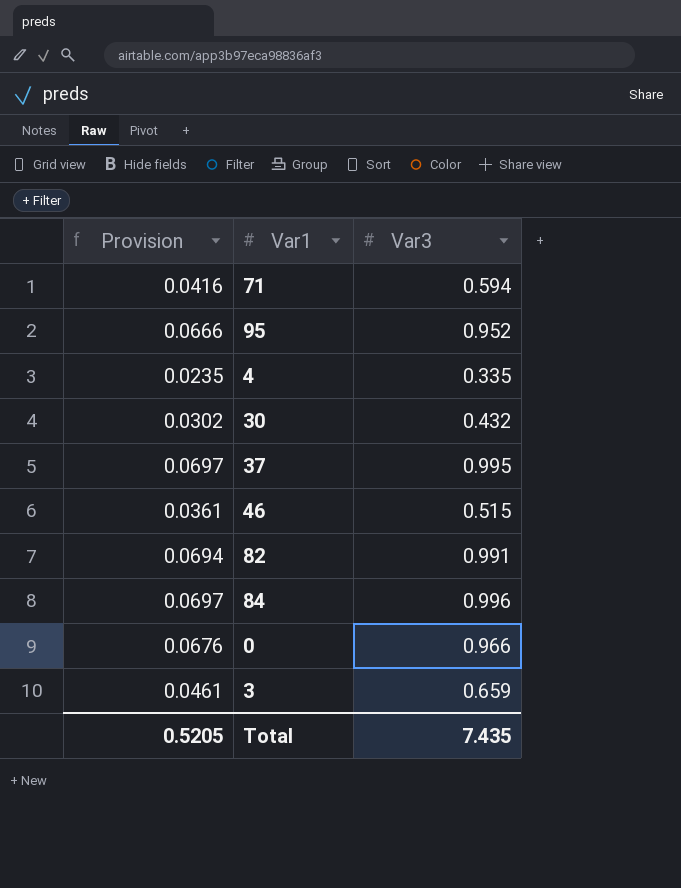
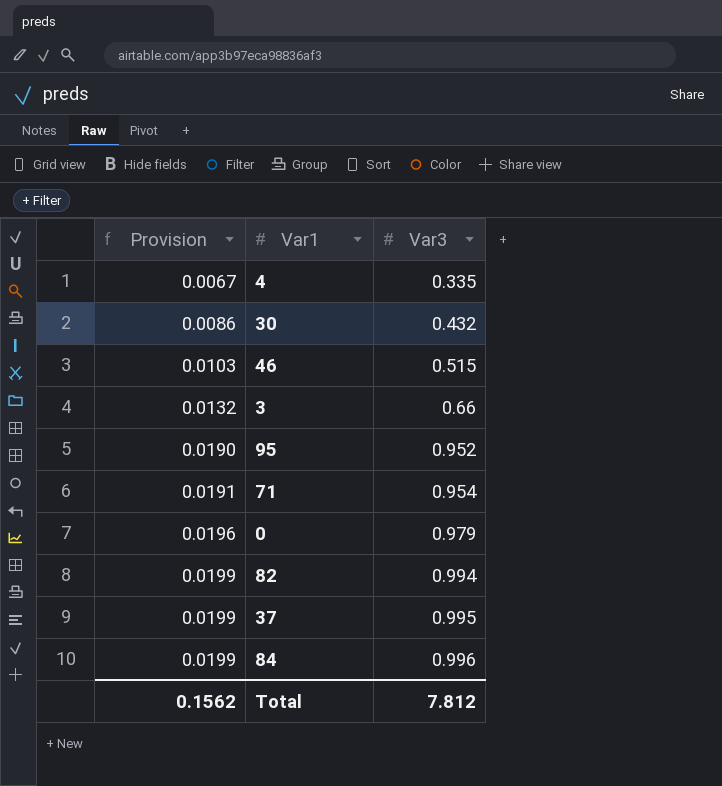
row order: none -> Provision ascending
column Provision | formula: [Var3] * 0.07 -> [Var3] * 0.02
3 | Var3: 0.659 -> 0.66
71 | Var3: 0.594 -> 0.954
0 | Var3: 0.966 -> 0.979
82 | Var3: 0.991 -> 0.994
Total | Provision: 0.5205 -> 0.1562
Total | Var3: 7.435 -> 7.812

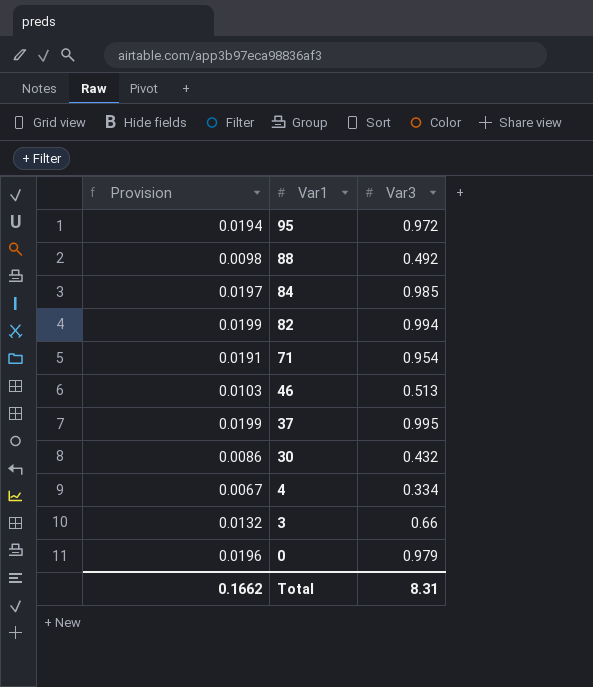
row order: Provision ascending -> Var1 descending
95 | Provision: 0.0190 -> 0.0194
95 | Var3: 0.952 -> 0.972
row 88: none -> 0.0098 | 0.492
84 | Provision: 0.0199 -> 0.0197
84 | Var3: 0.996 -> 0.985
46 | Var3: 0.515 -> 0.513
4 | Var3: 0.335 -> 0.334
Total | Provision: 0.1562 -> 0.1662
Total | Var3: 7.812 -> 8.31

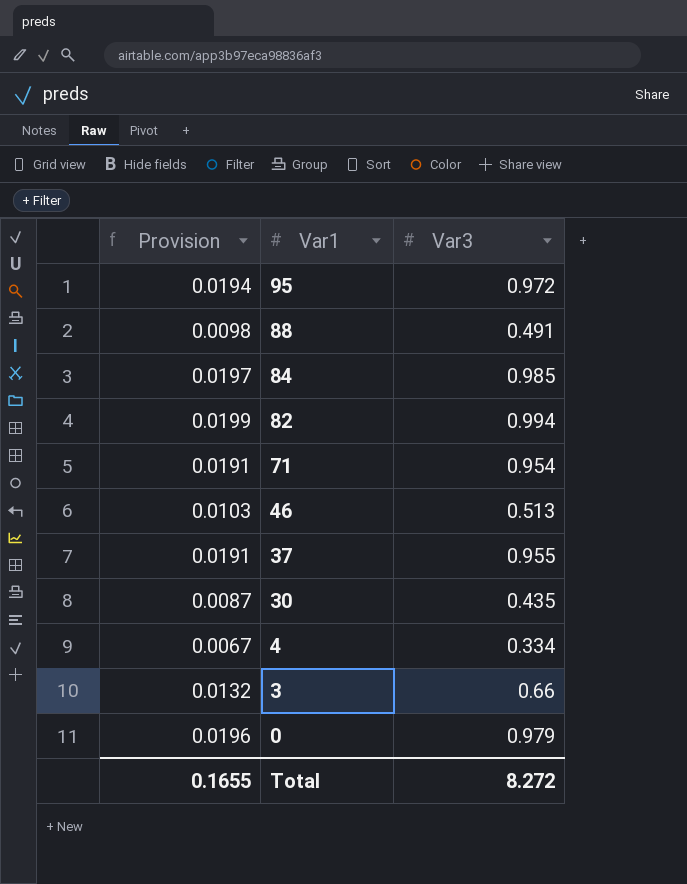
88 | Var3: 0.492 -> 0.491
37 | Provision: 0.0199 -> 0.0191
37 | Var3: 0.995 -> 0.955
30 | Provision: 0.0086 -> 0.0087
30 | Var3: 0.432 -> 0.435
Total | Provision: 0.1662 -> 0.1655
Total | Var3: 8.31 -> 8.272

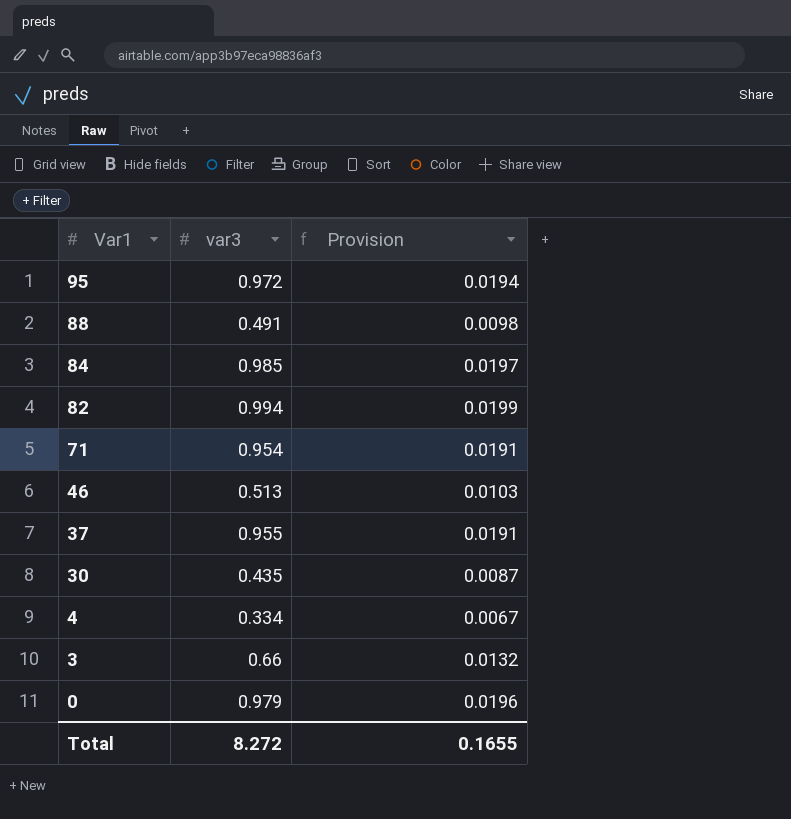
column name: Var3 -> var3
column Provision | position: 1 -> 3

